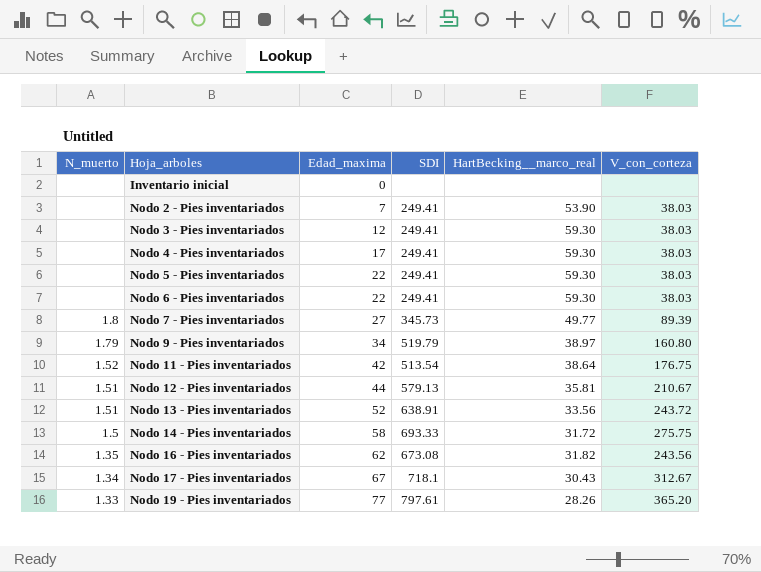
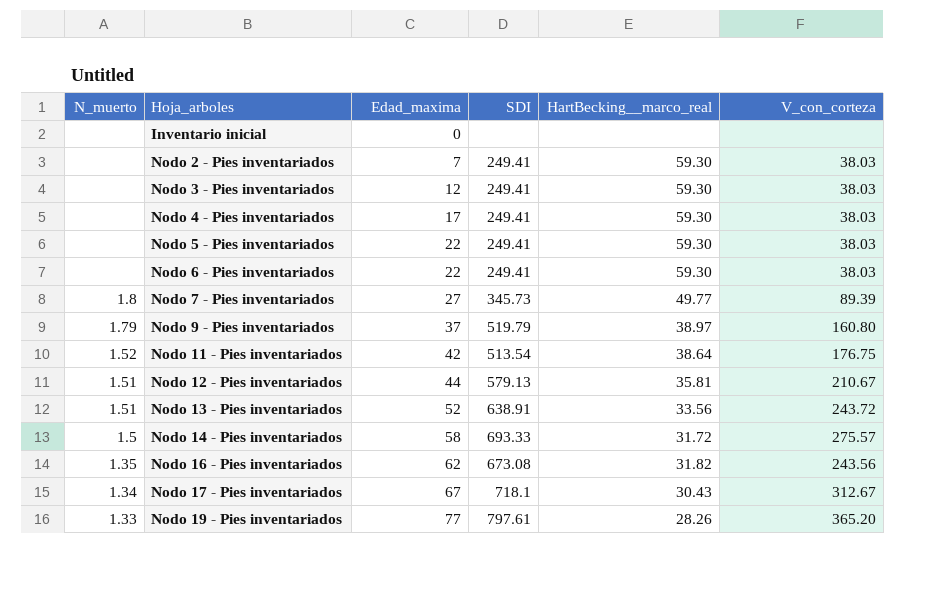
Nodo 2 - Pies inventariados | HartBecking__marco_real: 53.90 -> 59.30
Nodo 9 - Pies inventariados | Edad_maxima: 34 -> 37
Nodo 14 - Pies inventariados | V_con_corteza: 275.75 -> 275.57

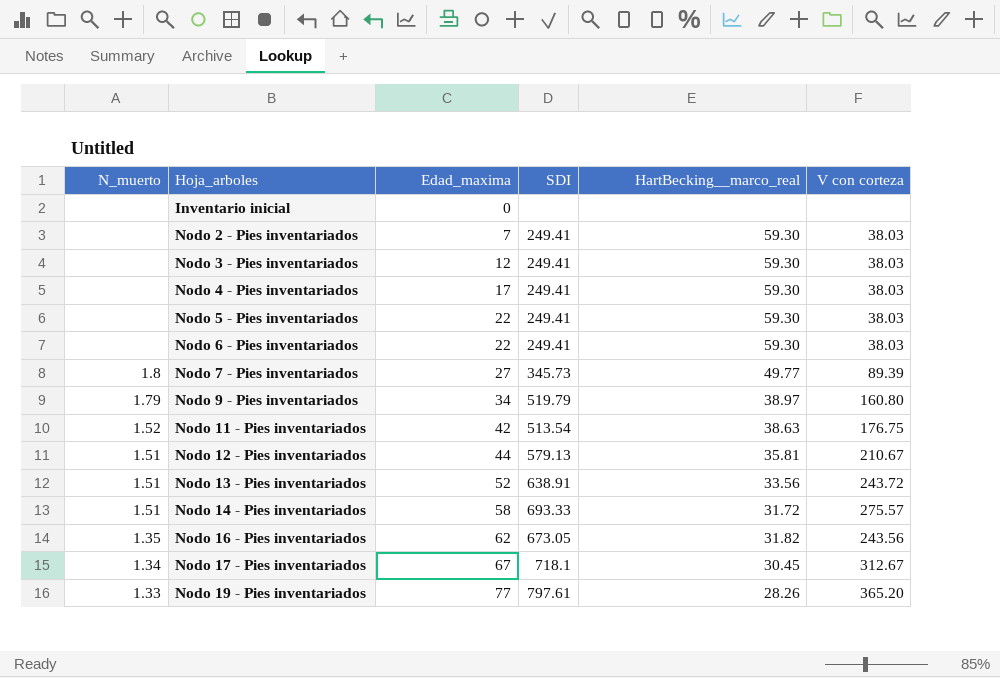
column name: V_con_corteza -> V con corteza
Nodo 9 - Pies inventariados | Edad_maxima: 37 -> 34
Nodo 11 - Pies inventariados | HartBecking__marco_real: 38.64 -> 38.63
Nodo 14 - Pies inventariados | N_muerto: 1.5 -> 1.51
Nodo 16 - Pies inventariados | SDI: 673.08 -> 673.05
Nodo 17 - Pies inventariados | HartBecking__marco_real: 30.43 -> 30.45

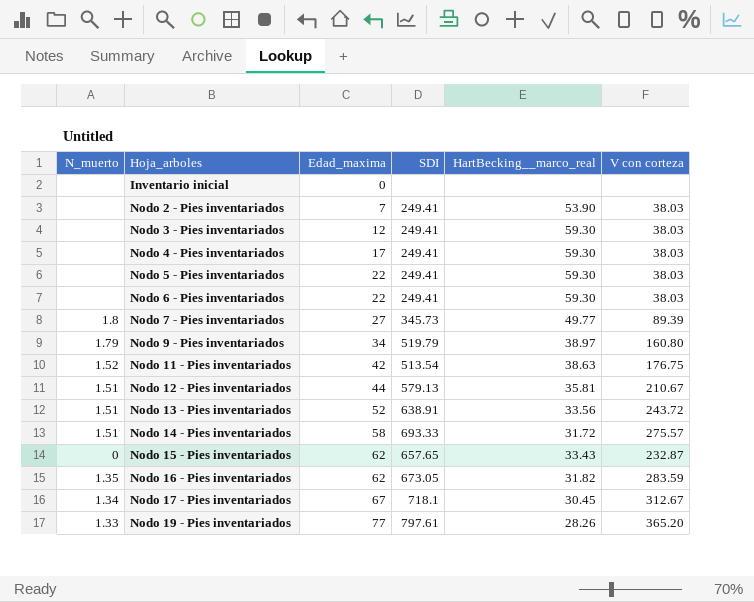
Nodo 2 - Pies inventariados | HartBecking__marco_real: 59.30 -> 53.90
row Nodo 15 - Pies inventariados: none -> 0 | 62 | 657.65 | 33.43 | 232.87
Nodo 16 - Pies inventariados | V con corteza: 243.56 -> 283.59

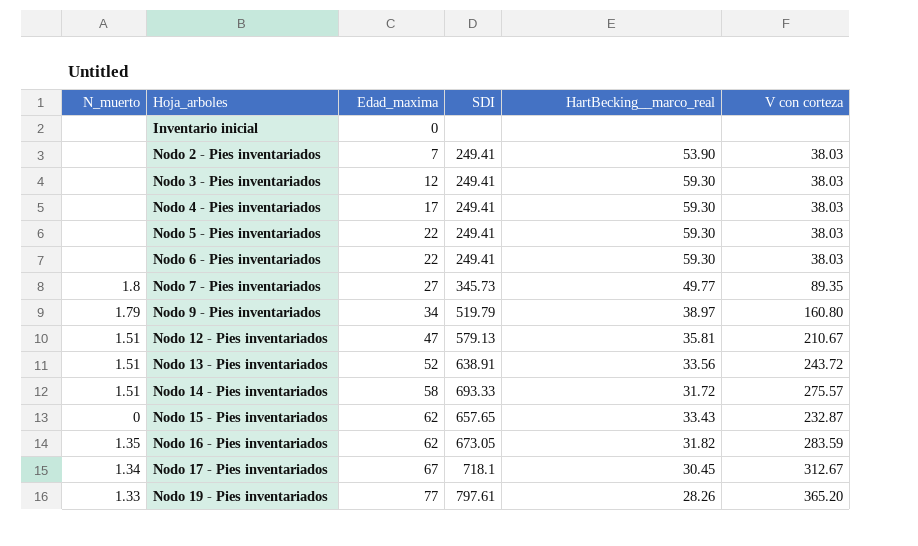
row Nodo 11 - Pies inventariados: 1.52 | 42 | 513.54 | 38.63 | 176.75 -> none
Nodo 7 - Pies inventariados | V con corteza: 89.39 -> 89.35
Nodo 12 - Pies inventariados | Edad_maxima: 44 -> 47

